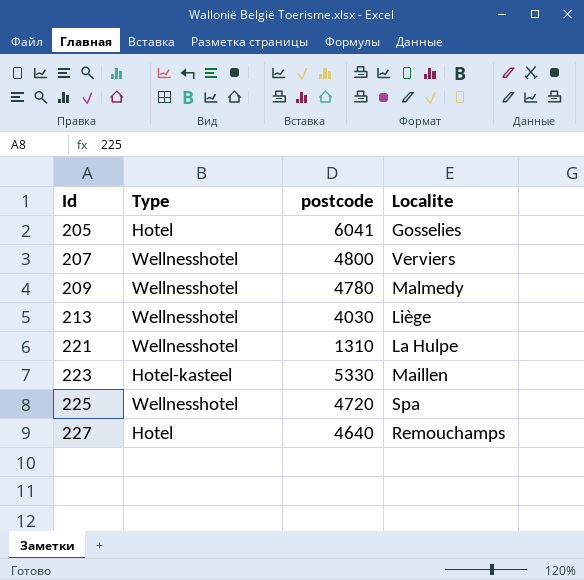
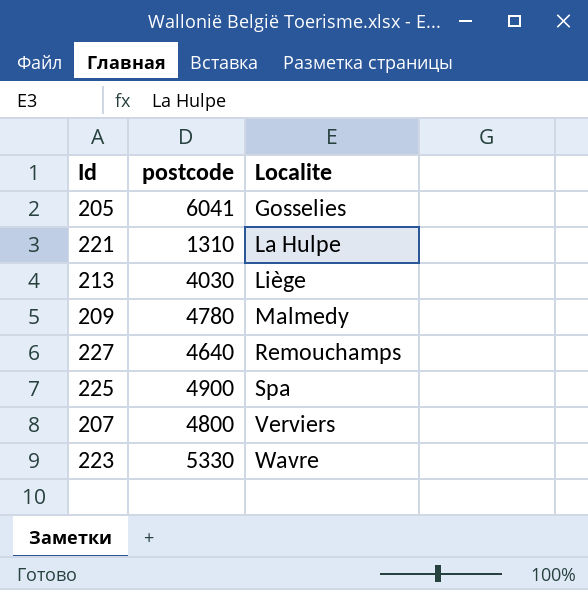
row order: Id ascending -> Localite ascending
column Type | position: 2 -> none
225 | postcode: 4720 -> 4900
223 | Localite: Maillen -> Wavre

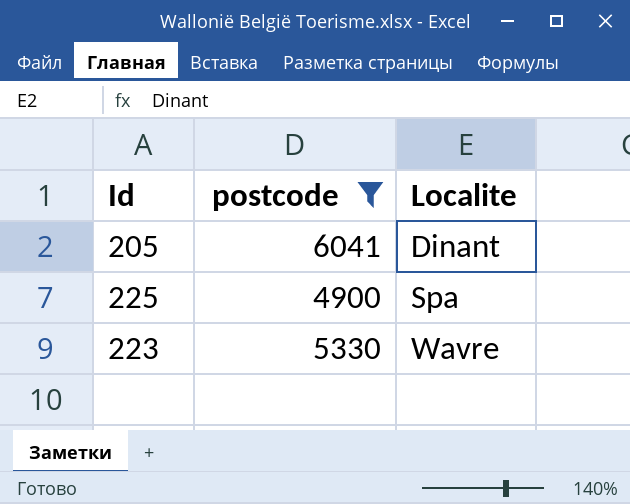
filter: none -> postcode >= 4900
205 | Localite: Gosselies -> Dinant

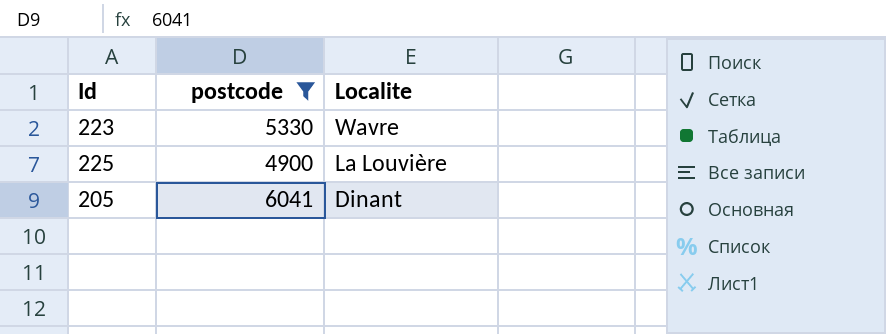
row order: Localite ascending -> Localite descending
225 | Localite: Spa -> La Louvière

